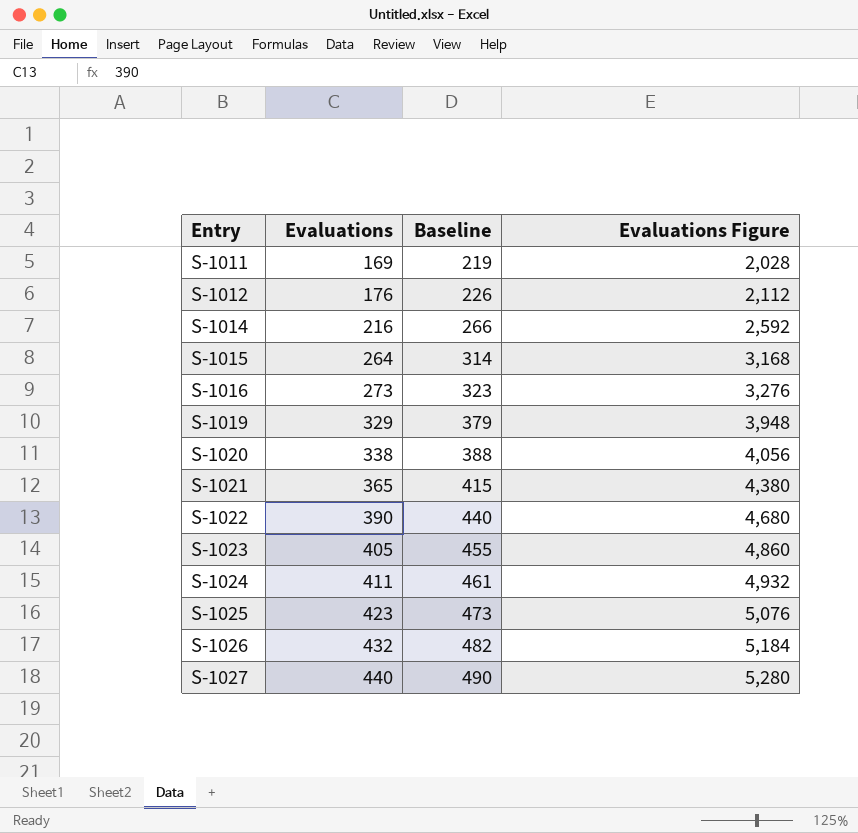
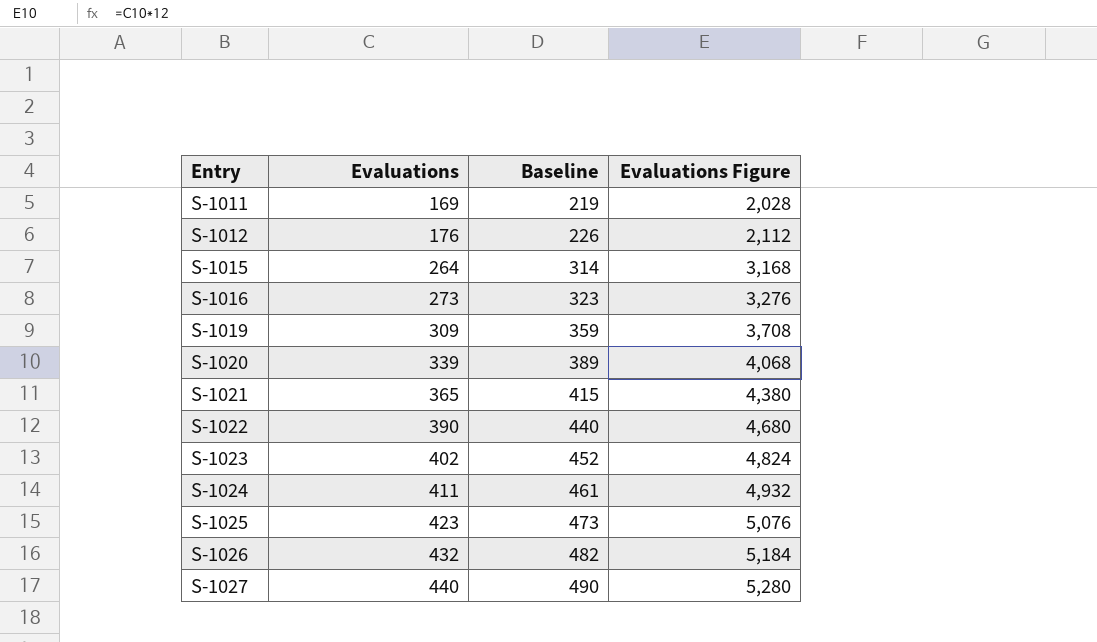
row S-1014: 216 | 266 | 2,592 -> none
S-1019 | Evaluations: 329 -> 309
S-1019 | Baseline: 379 -> 359
S-1019 | Evaluations Figure: 3,948 -> 3,708
S-1020 | Evaluations: 338 -> 339
S-1020 | Baseline: 388 -> 389
S-1020 | Evaluations Figure: 4,056 -> 4,068
S-1023 | Evaluations: 405 -> 402
S-1023 | Baseline: 455 -> 452
S-1023 | Evaluations Figure: 4,860 -> 4,824

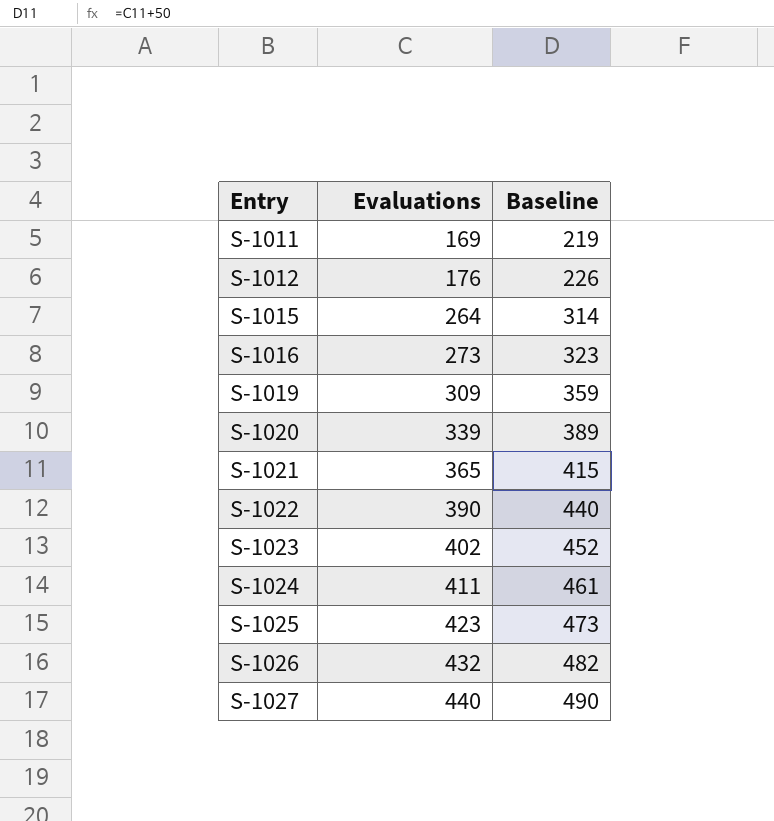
column Evaluations Figure | formula: [Evaluations] * 12 -> none

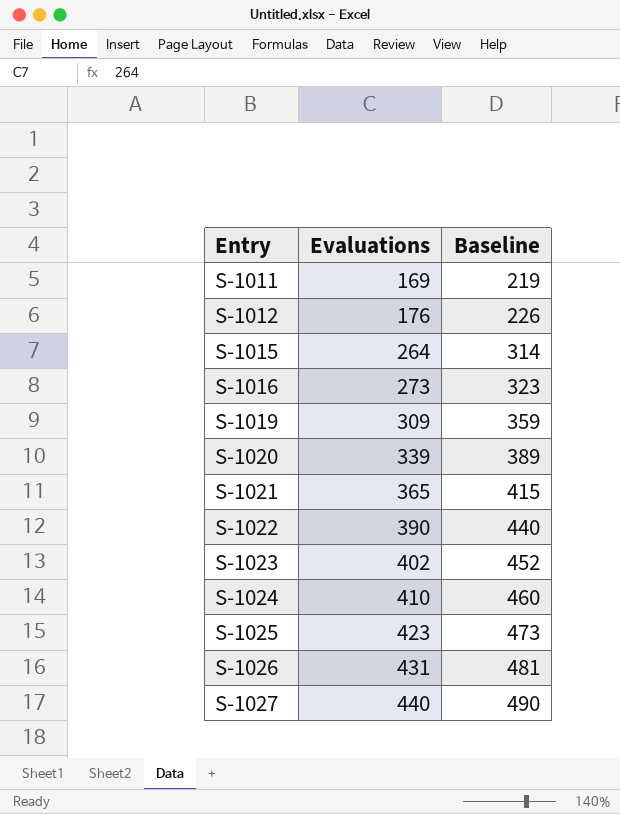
S-1024 | Evaluations: 411 -> 410
S-1024 | Baseline: 461 -> 460
S-1026 | Evaluations: 432 -> 431
S-1026 | Baseline: 482 -> 481

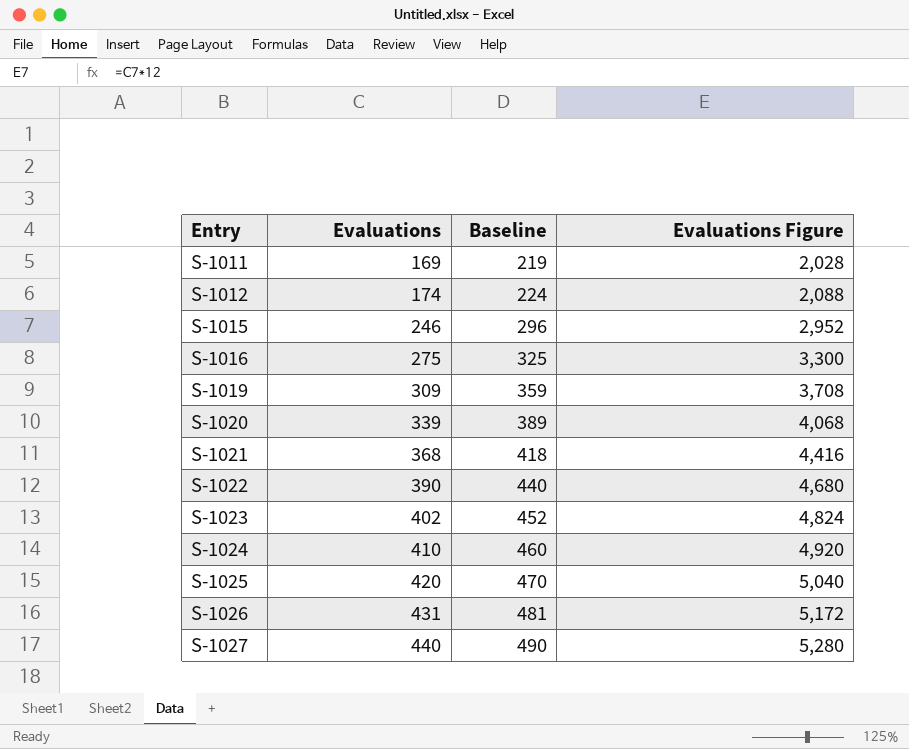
column Evaluations Figure | formula: none -> [Evaluations] * 12
S-1012 | Evaluations: 176 -> 174
S-1012 | Baseline: 226 -> 224
S-1015 | Evaluations: 264 -> 246
S-1015 | Baseline: 314 -> 296
S-1016 | Evaluations: 273 -> 275
S-1016 | Baseline: 323 -> 325
S-1021 | Evaluations: 365 -> 368
S-1021 | Baseline: 415 -> 418
S-1025 | Evaluations: 423 -> 420
S-1025 | Baseline: 473 -> 470

